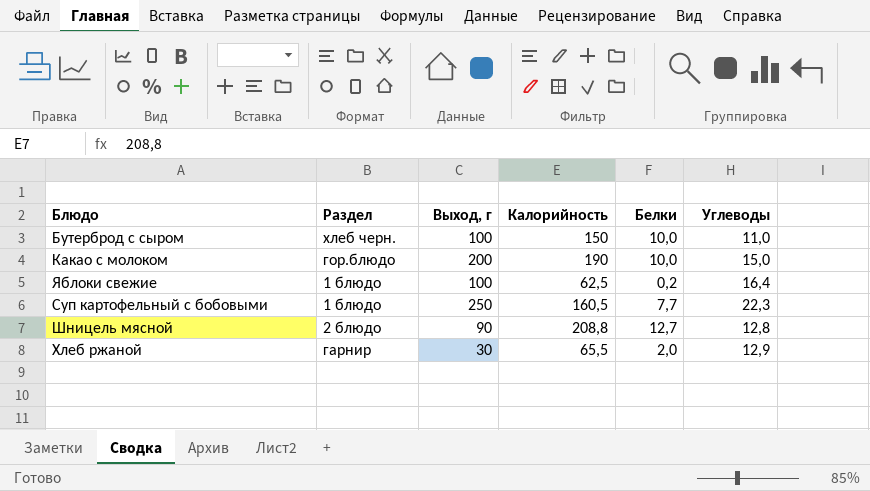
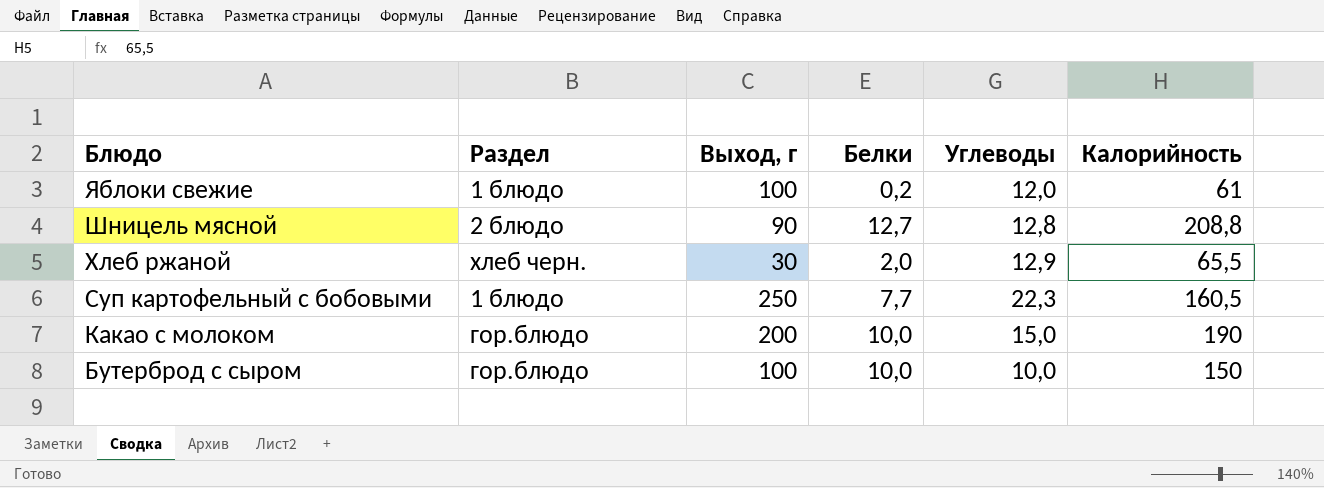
row order: none -> Блюдо descending
column Калорийность | position: 4 -> 6
Яблоки свежие | Углеводы: 16,4 -> 12,0
Яблоки свежие | Калорийность: 62,5 -> 61
Хлеб ржаной | Раздел: гарнир -> хлеб черн.
Бутерброд с сыром | Раздел: хлеб черн. -> гор.блюдо
Бутерброд с сыром | Углеводы: 11,0 -> 10,0

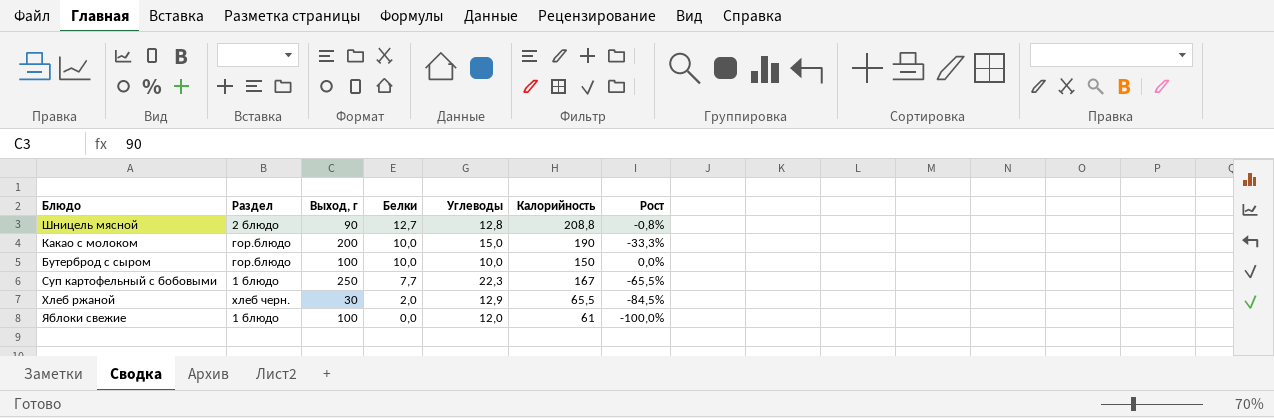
row order: Блюдо descending -> Белки descending
column Рост | formula: none -> ([Белки] - [Углеводы]) / [Углеводы]
Суп картофельный с бобовыми | Калорийность: 160,5 -> 167
Яблоки свежие | Белки: 0,2 -> 0,0

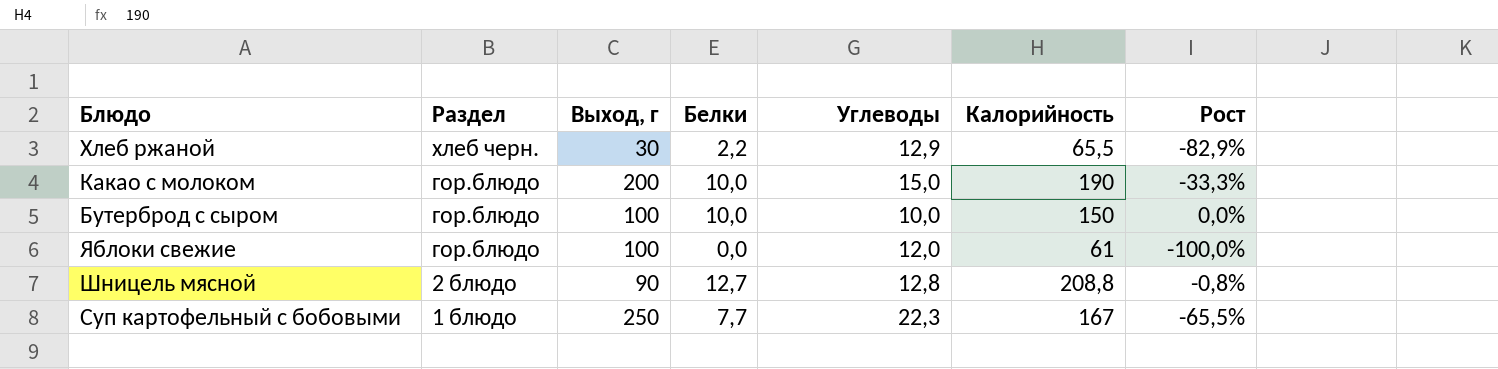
row order: Белки descending -> Раздел descending
Хлеб ржаной | Белки: 2,0 -> 2,2
Хлеб ржаной | Рост: -84,5% -> -82,9%
Яблоки свежие | Раздел: 1 блюдо -> гор.блюдо

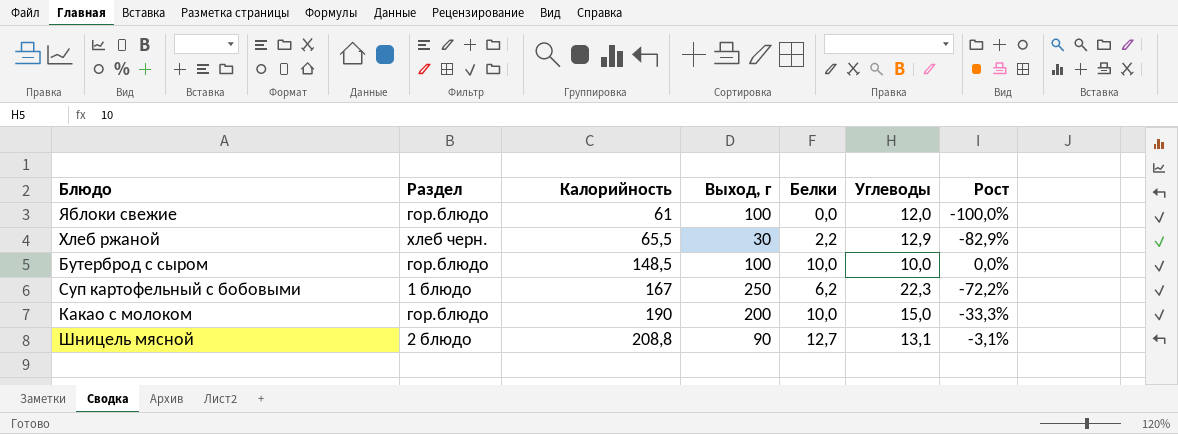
row order: Раздел descending -> Калорийность ascending
column Калорийность | position: 6 -> 3
Бутерброд с сыром | Калорийность: 150 -> 148,5
Суп картофельный с бобовыми | Белки: 7,7 -> 6,2
Суп картофельный с бобовыми | Рост: -65,5% -> -72,2%
Шницель мясной | Углеводы: 12,8 -> 13,1
Шницель мясной | Рост: -0,8% -> -3,1%

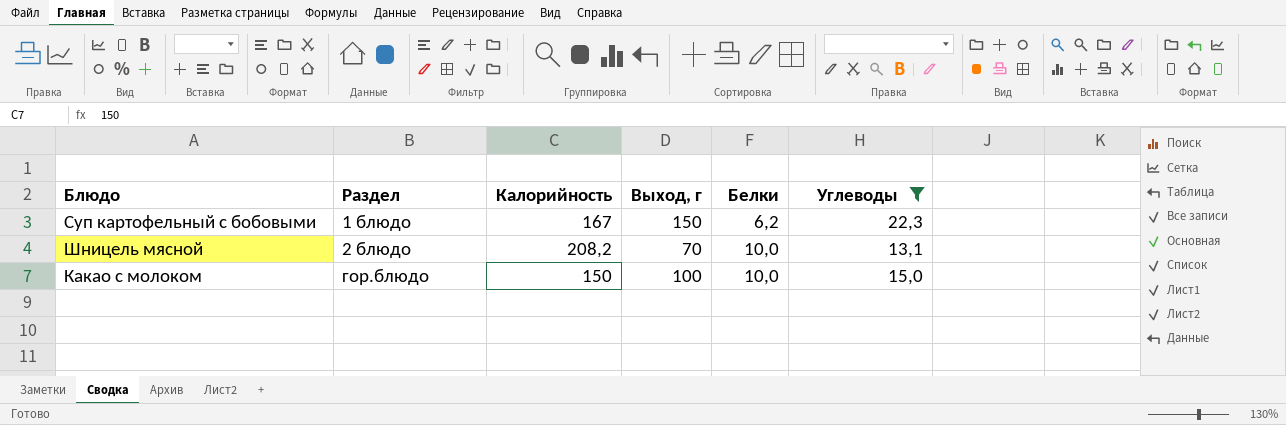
filter: none -> Углеводы >= 13,1
row order: Калорийность ascending -> Раздел ascending
column Рост | formula: ([Белки] - [Углеводы]) / [Углеводы] -> none
Суп картофельный с бобовыми | Выход, г: 250 -> 150
Шницель мясной | Калорийность: 208,8 -> 208,2
Шницель мясной | Выход, г: 90 -> 70
Шницель мясной | Белки: 12,7 -> 10,0
Какао с молоком | Калорийность: 190 -> 150
Какао с молоком | Выход, г: 200 -> 100

